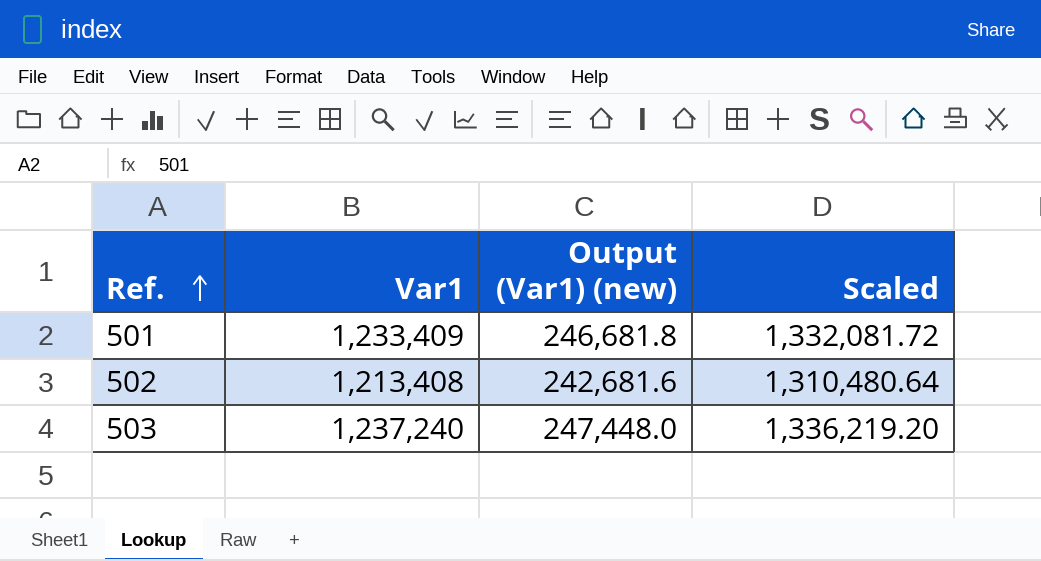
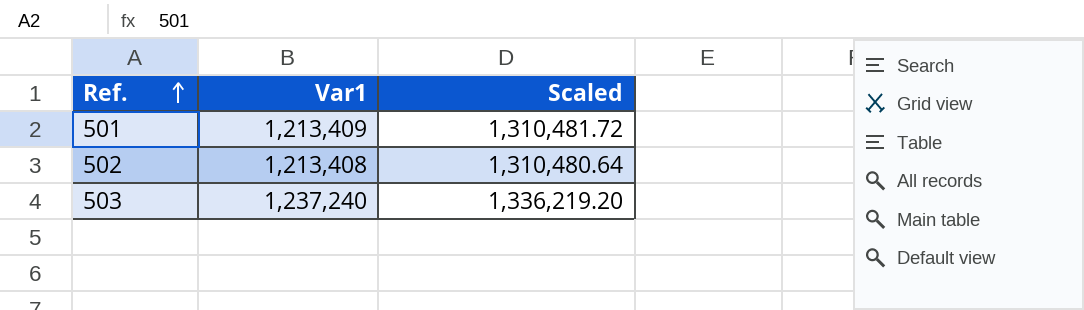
column Output (Var1) (new) | formula: [Var1] * 0.2 -> none
501 | Var1: 1,233,409 -> 1,213,409
501 | Scaled: 1,332,081.72 -> 1,310,481.72

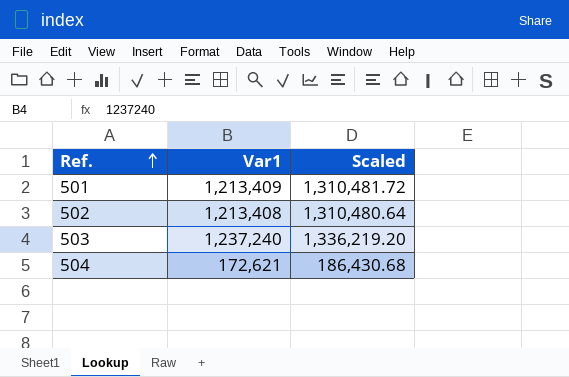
row 504: none -> 172,621 | 186,430.68

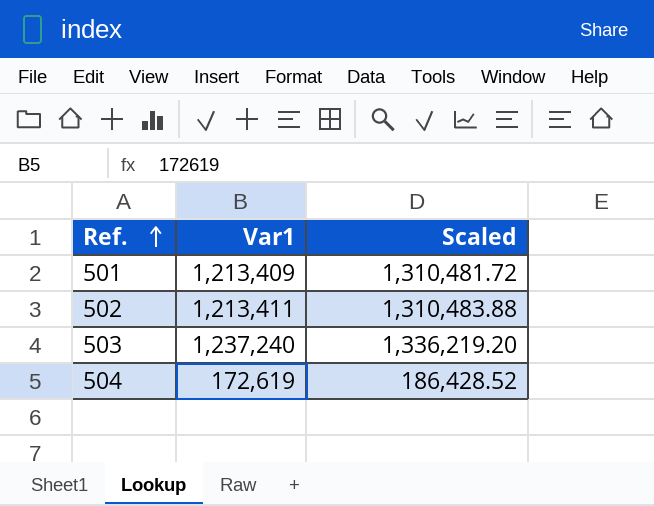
502 | Var1: 1,213,408 -> 1,213,411
502 | Scaled: 1,310,480.64 -> 1,310,483.88
504 | Var1: 172,621 -> 172,619
504 | Scaled: 186,430.68 -> 186,428.52

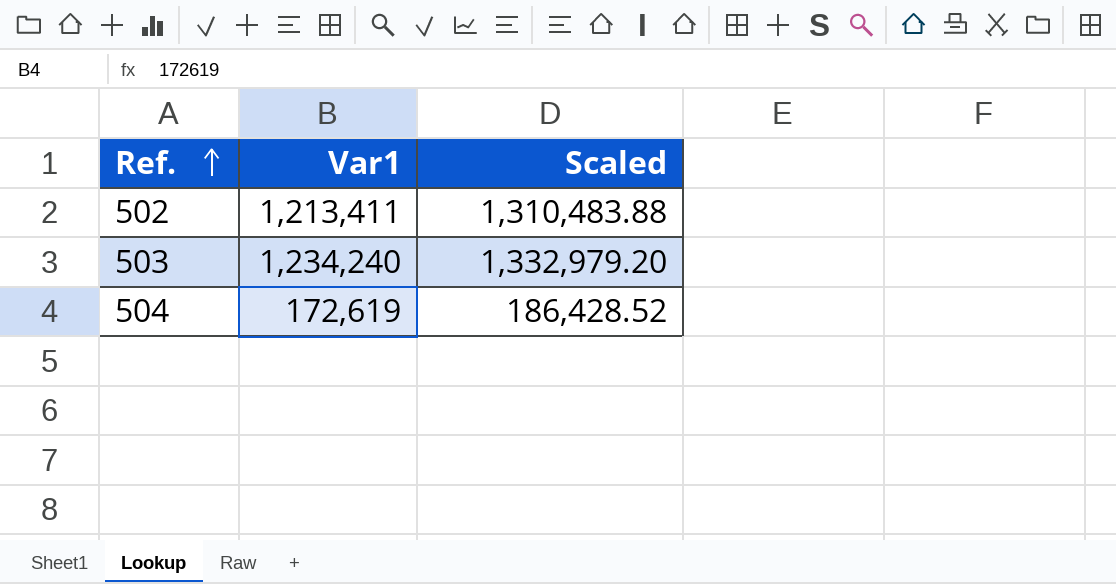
row 501: 1,213,409 | 1,310,481.72 -> none
503 | Var1: 1,237,240 -> 1,234,240
503 | Scaled: 1,336,219.20 -> 1,332,979.20

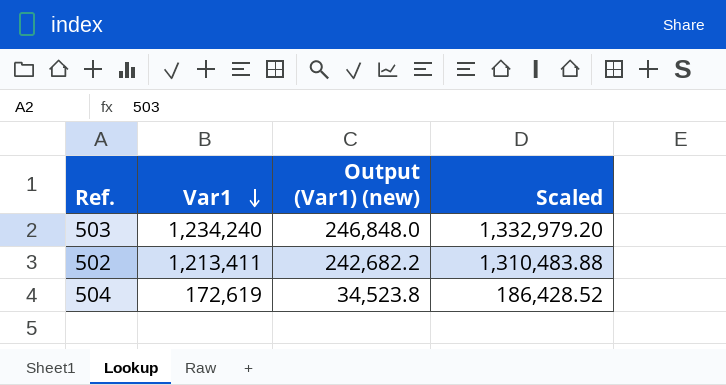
row order: Ref. ascending -> Var1 descending
column Output (Var1) (new) | formula: none -> [Var1] * 0.2

